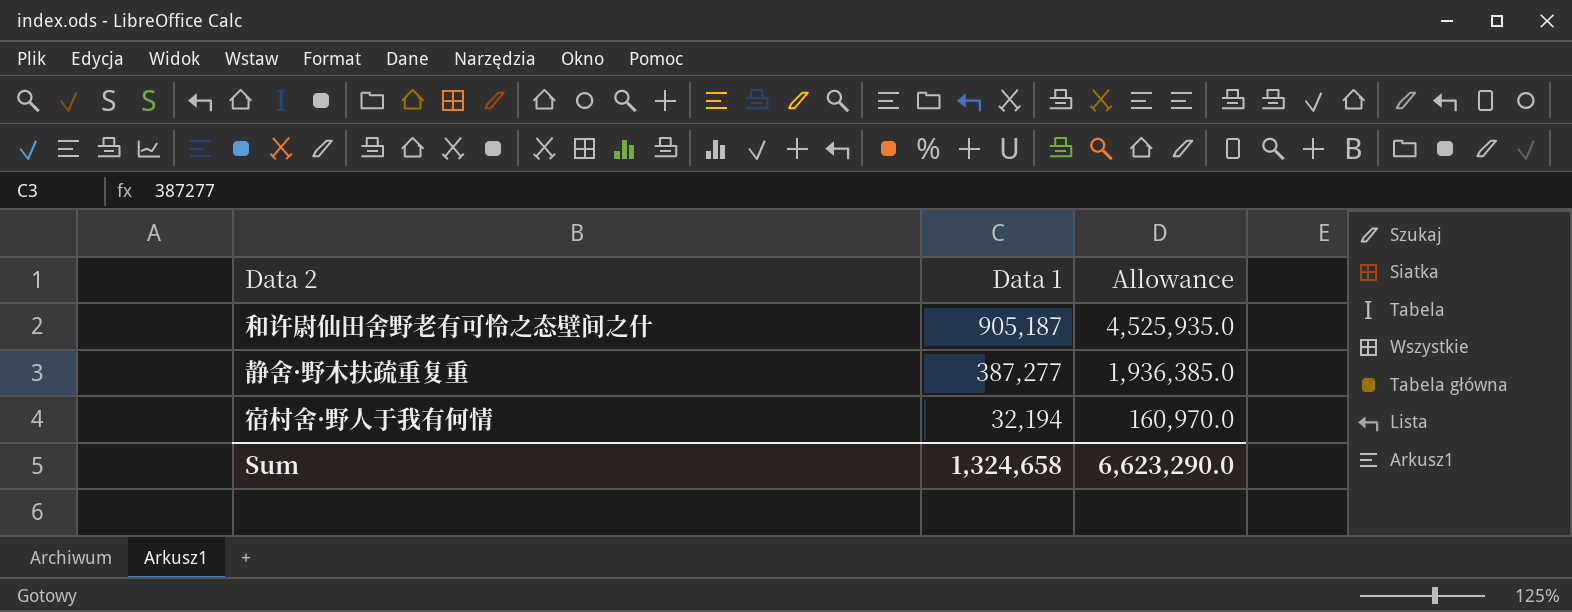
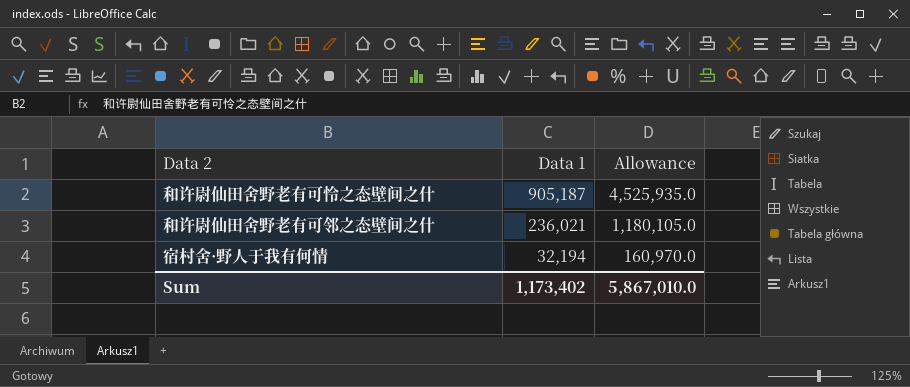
row 静舍·野木扶疏重复重: 387,277 | 1,936,385.0 -> none
row 和许尉仙田舍野老有可邻之态壁间之什: none -> 236,021 | 1,180,105.0
Sum | Data 1: 1,324,658 -> 1,173,402
Sum | Allowance: 6,623,290.0 -> 5,867,010.0

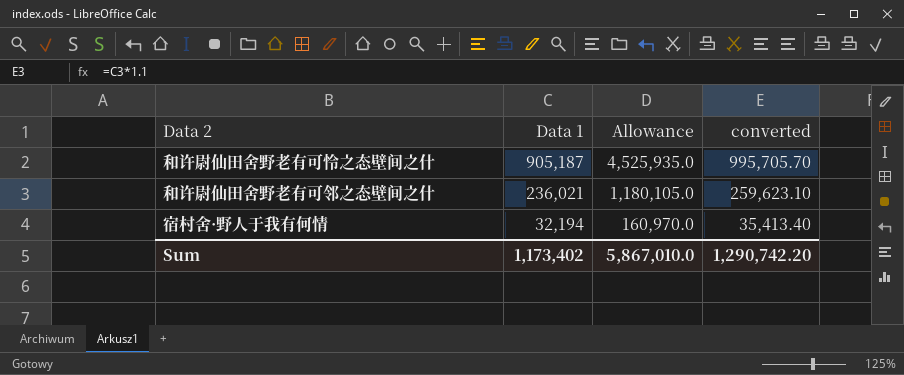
column converted | formula: none -> [Data 1] * 1.1

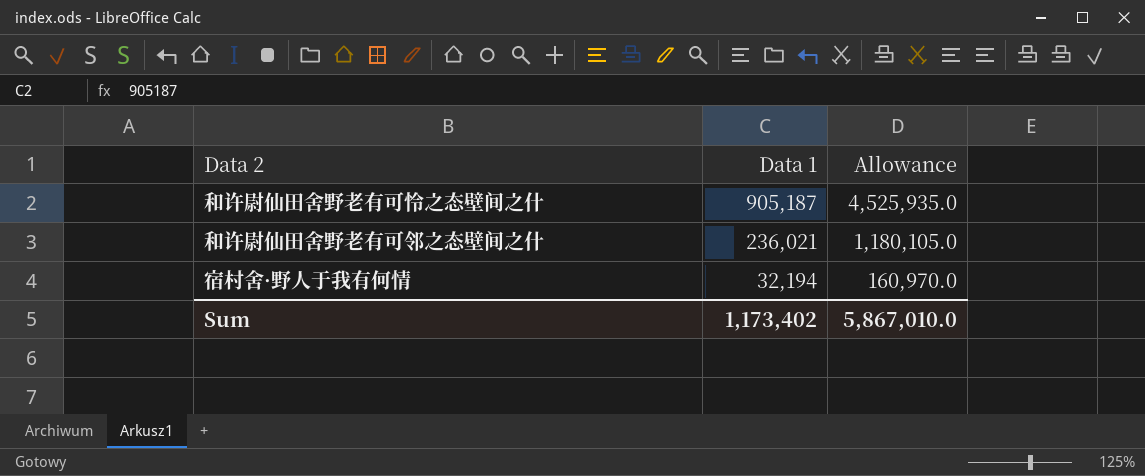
column converted | formula: [Data 1] * 1.1 -> none

